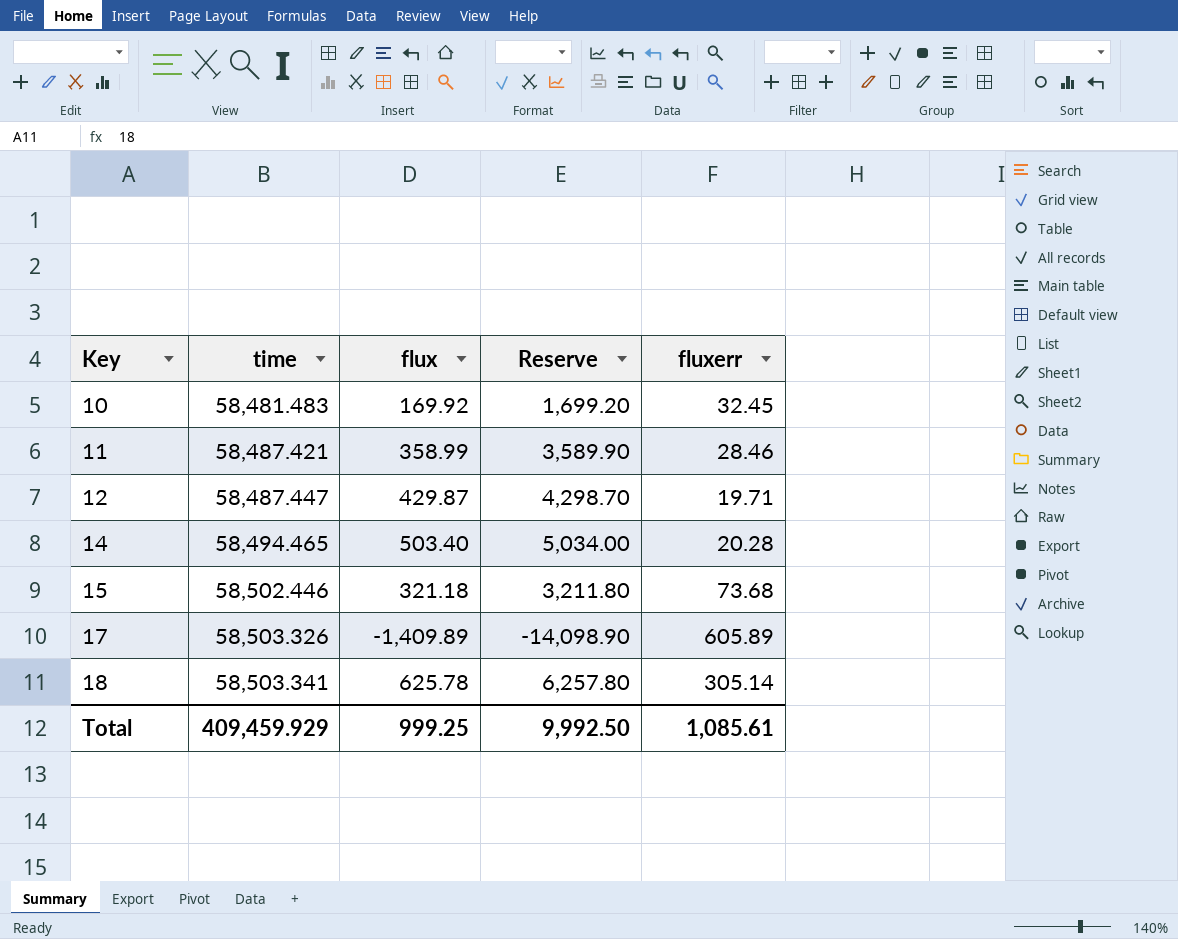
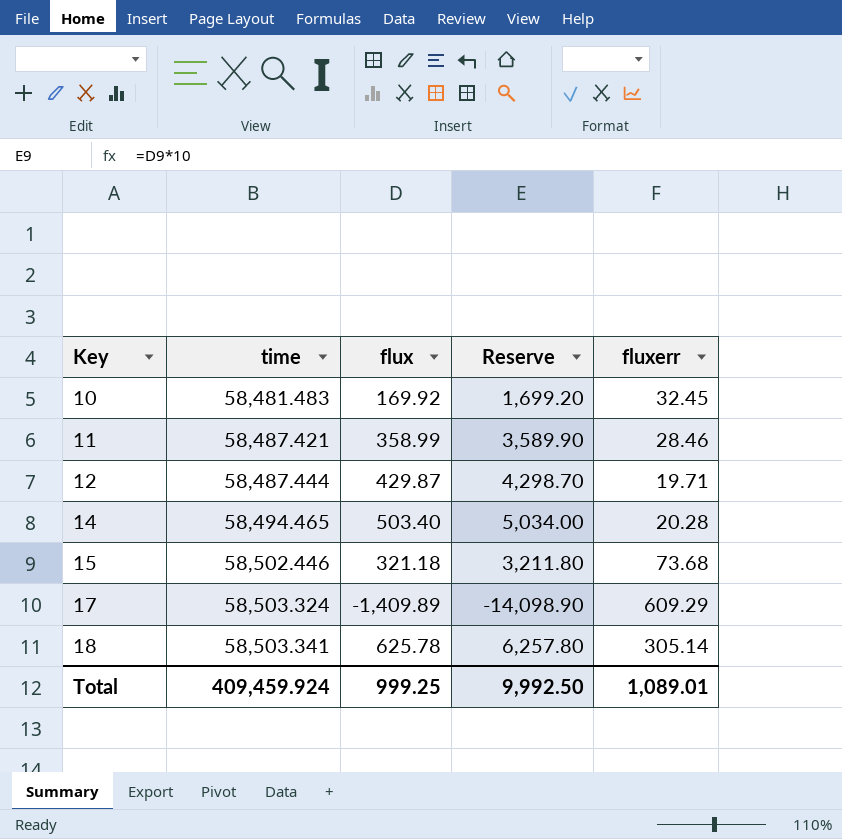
12 | time: 58,487.447 -> 58,487.444
17 | time: 58,503.326 -> 58,503.324
17 | fluxerr: 605.89 -> 609.29
Total | time: 409,459.929 -> 409,459.924
Total | fluxerr: 1,085.61 -> 1,089.01

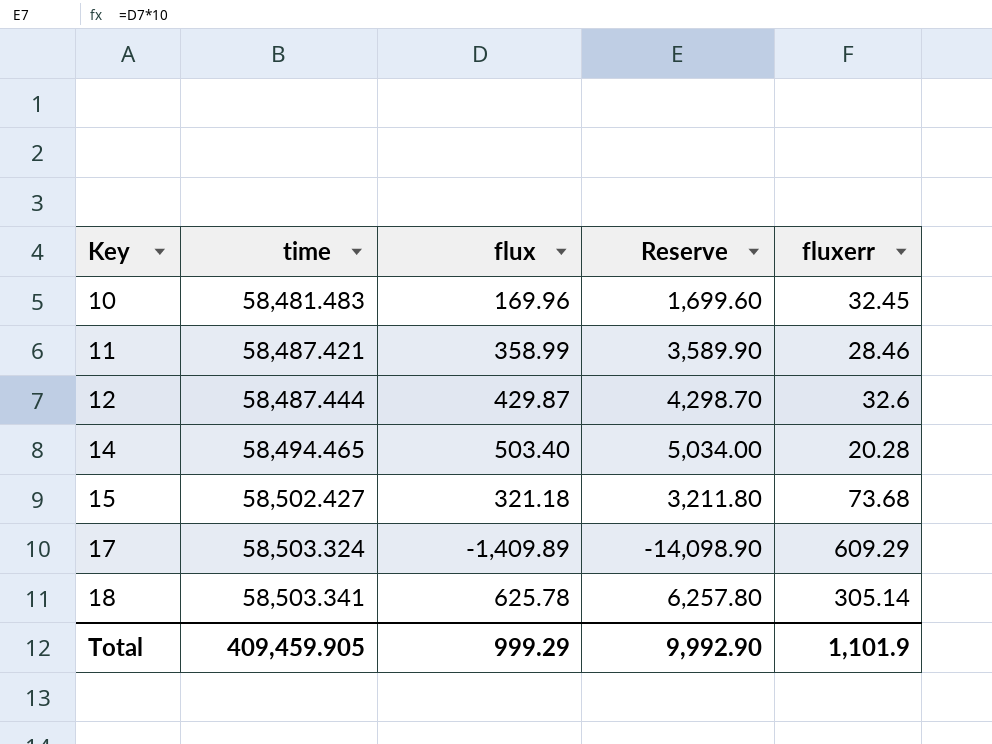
10 | flux: 169.92 -> 169.96
10 | Reserve: 1,699.20 -> 1,699.60
12 | fluxerr: 19.71 -> 32.6
15 | time: 58,502.446 -> 58,502.427
Total | time: 409,459.924 -> 409,459.905
Total | flux: 999.25 -> 999.29
Total | Reserve: 9,992.50 -> 9,992.90
Total | fluxerr: 1,089.01 -> 1,101.9

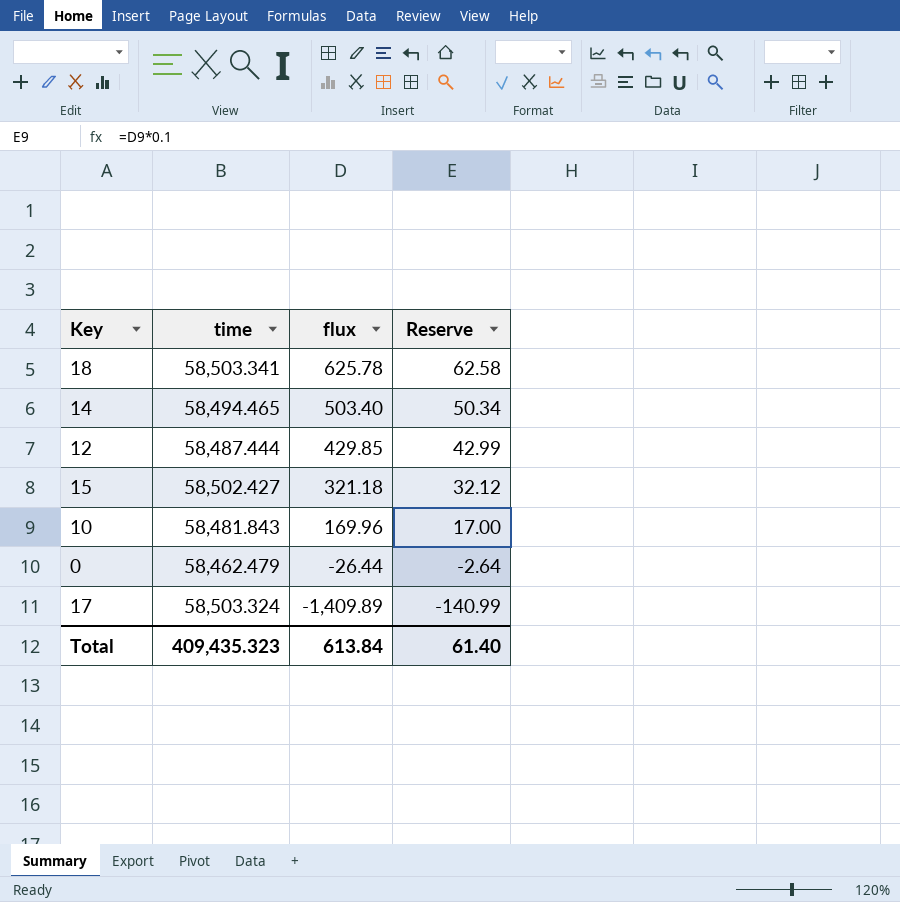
row order: Key ascending -> flux descending
column fluxerr | position: 5 -> none
column Reserve | formula: [flux] * 10 -> [flux] * 0.1
row 11: 58,487.421 | 358.99 | 3,589.90 | 28.46 -> none
12 | flux: 429.87 -> 429.85
10 | time: 58,481.483 -> 58,481.843
row 0: none -> 58,462.479 | -26.44 | -2.64
Total | time: 409,459.905 -> 409,435.323
Total | flux: 999.29 -> 613.84
Total | Reserve: 9,992.90 -> 61.40

